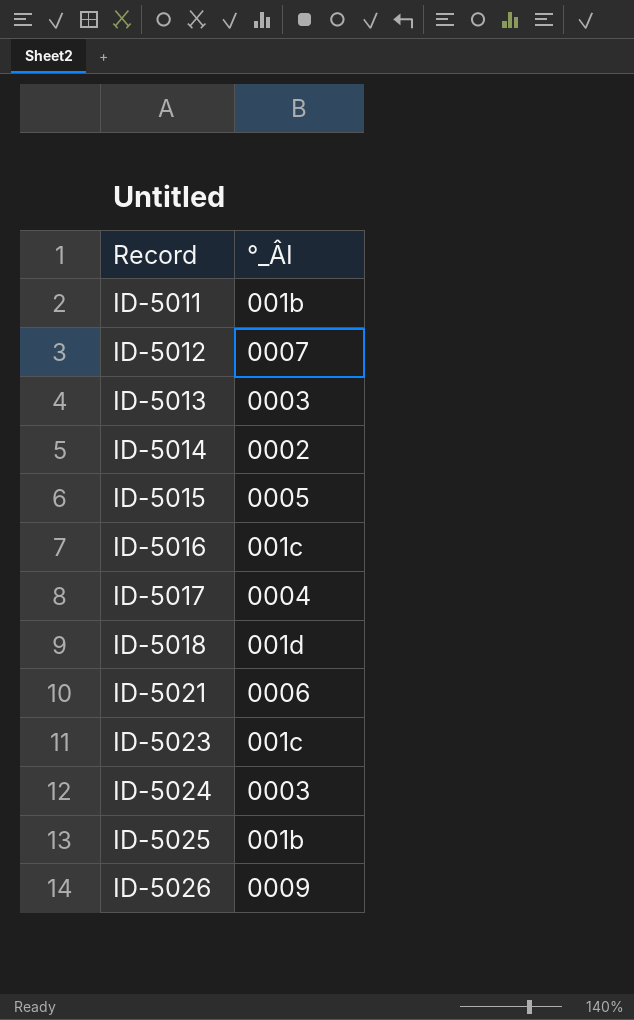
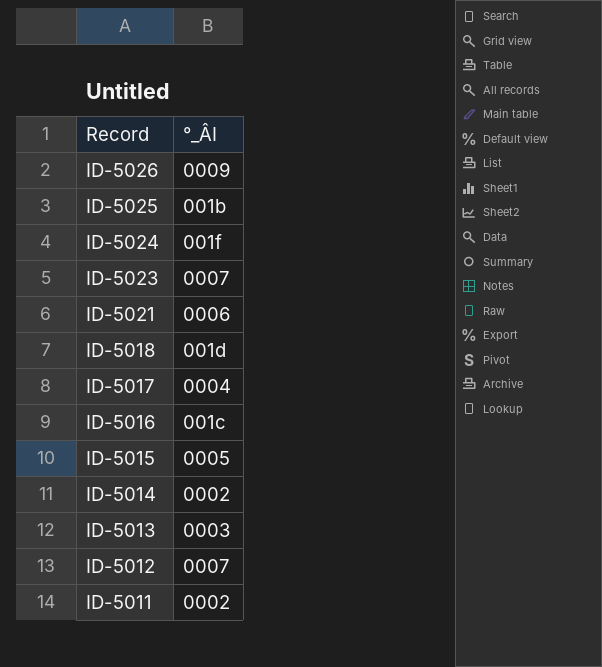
row order: Record ascending -> Record descending
ID-5024 | °_ÂI: 0003 -> 001f
ID-5023 | °_ÂI: 001c -> 0007
ID-5011 | °_ÂI: 001b -> 0002

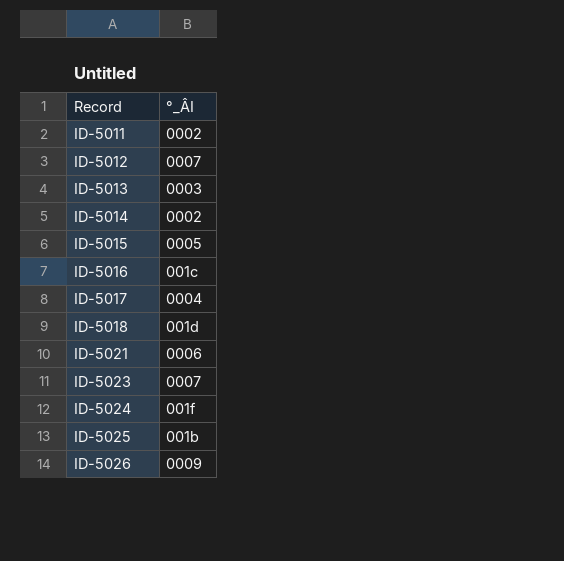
row order: Record descending -> Record ascending

